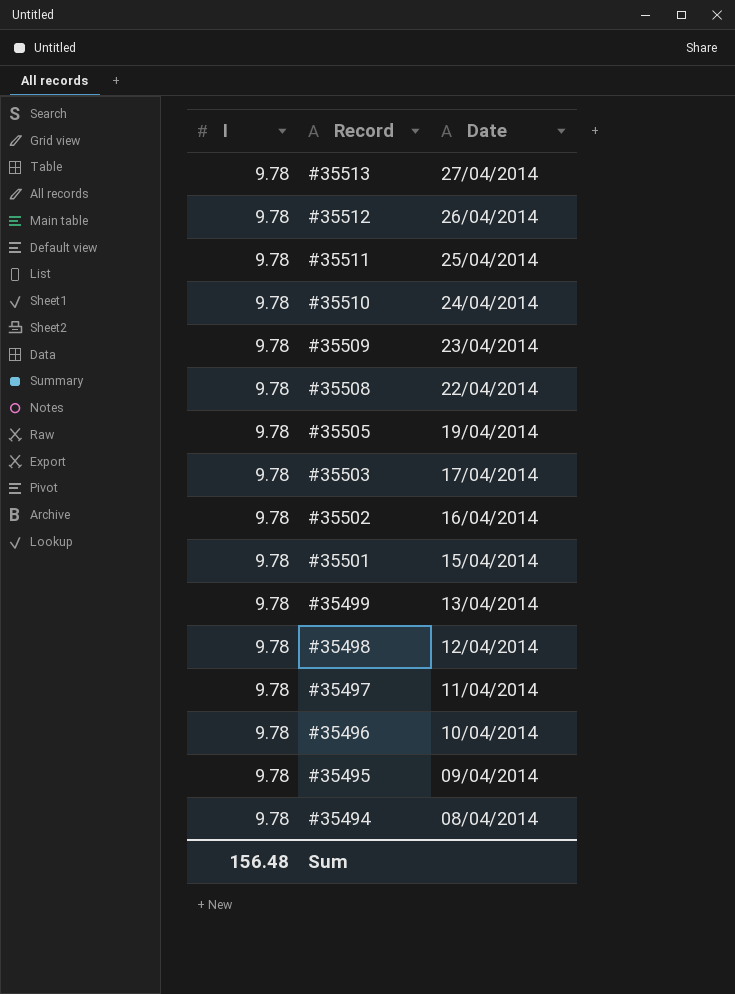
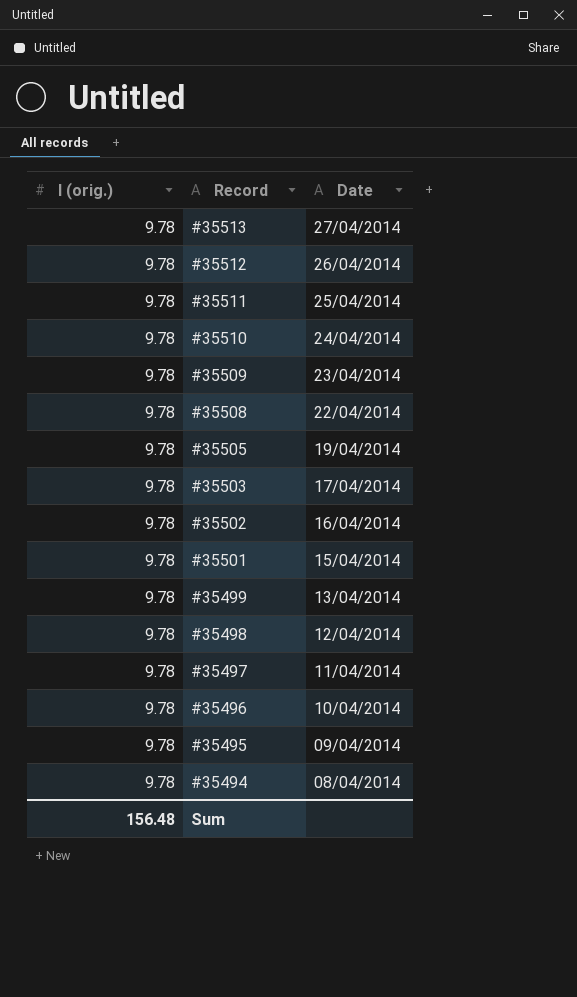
column name: I -> I (orig.)

